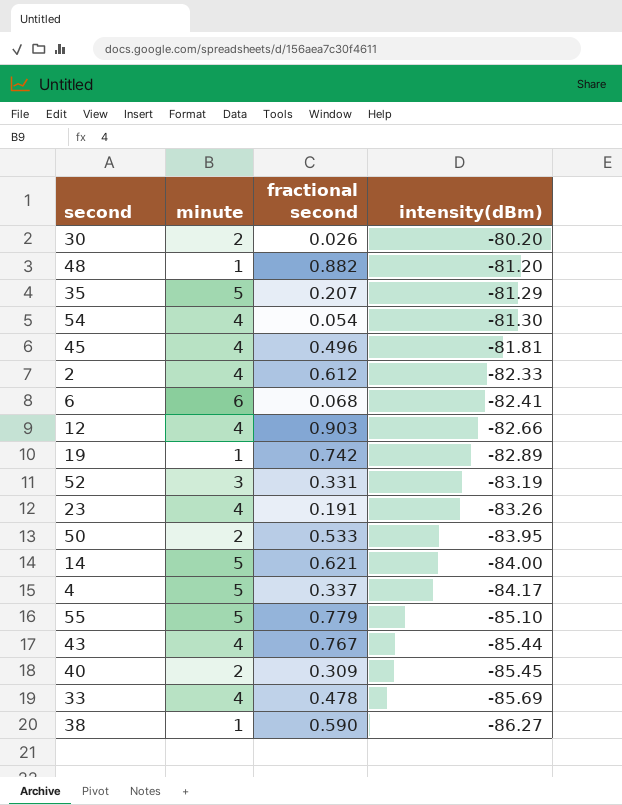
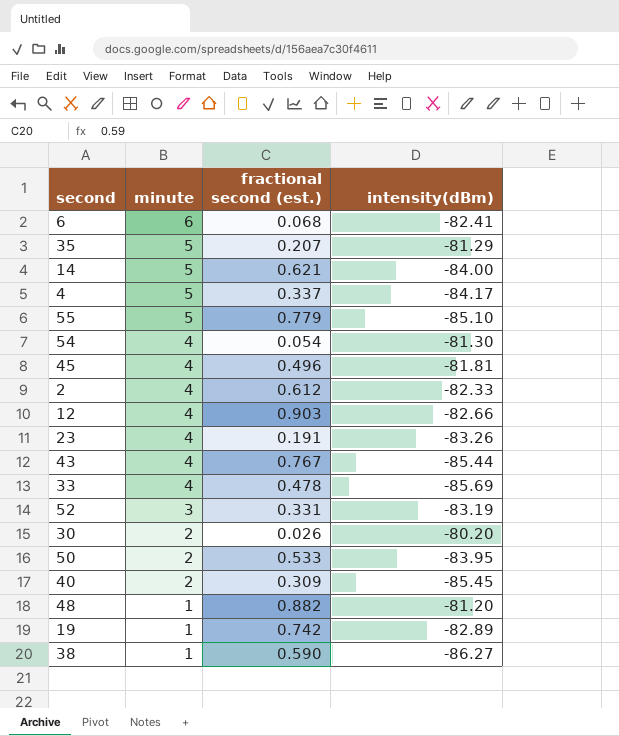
row order: intensity(dBm) descending -> minute descending
column name: fractional second -> fractional second (est.)

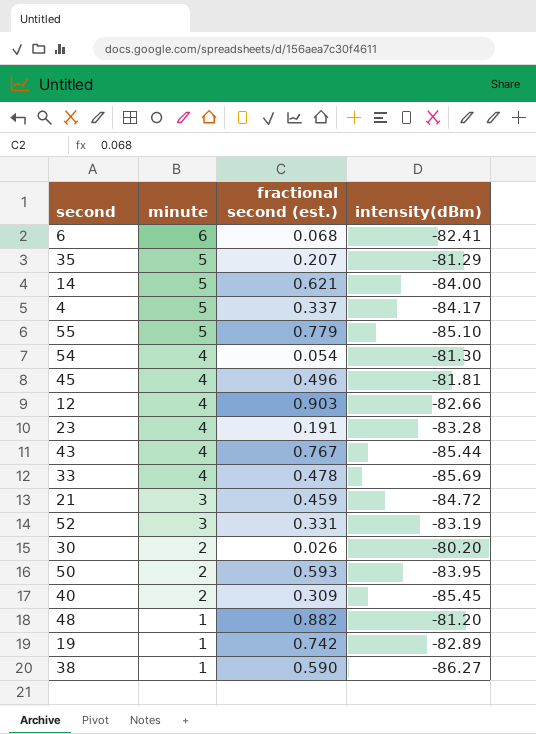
row 2: 4 | 0.612 | -82.33 -> none
23 | intensity(dBm): -83.26 -> -83.28
row 21: none -> 3 | 0.459 | -84.72
50 | fractional second (est.): 0.533 -> 0.593

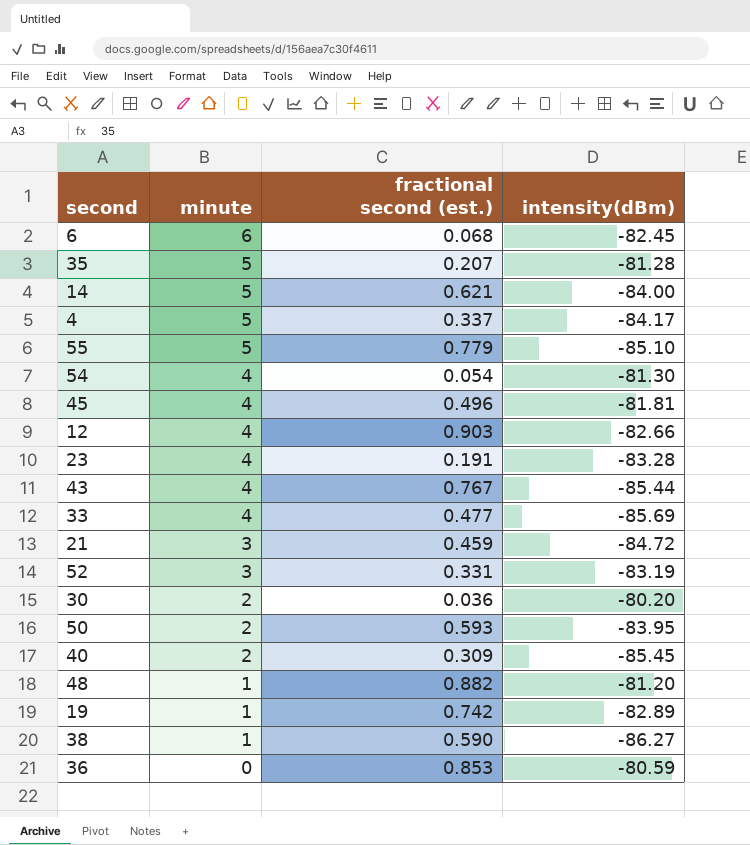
6 | intensity(dBm): -82.41 -> -82.45
35 | intensity(dBm): -81.29 -> -81.28
33 | fractional second (est.): 0.478 -> 0.477
30 | fractional second (est.): 0.026 -> 0.036
row 36: none -> 0 | 0.853 | -80.59

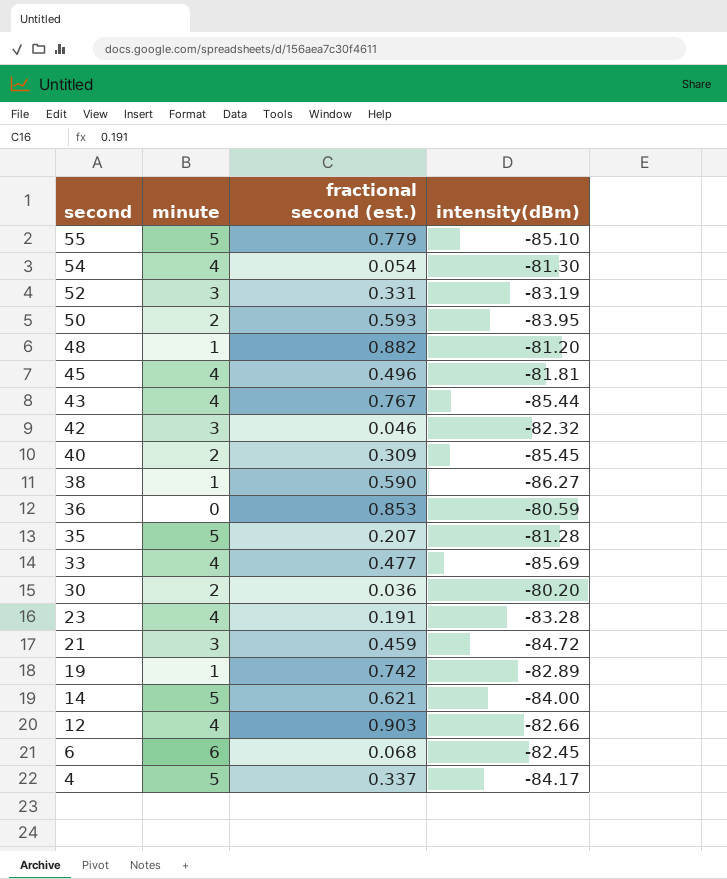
row order: minute descending -> second descending
row 42: none -> 3 | 0.046 | -82.32

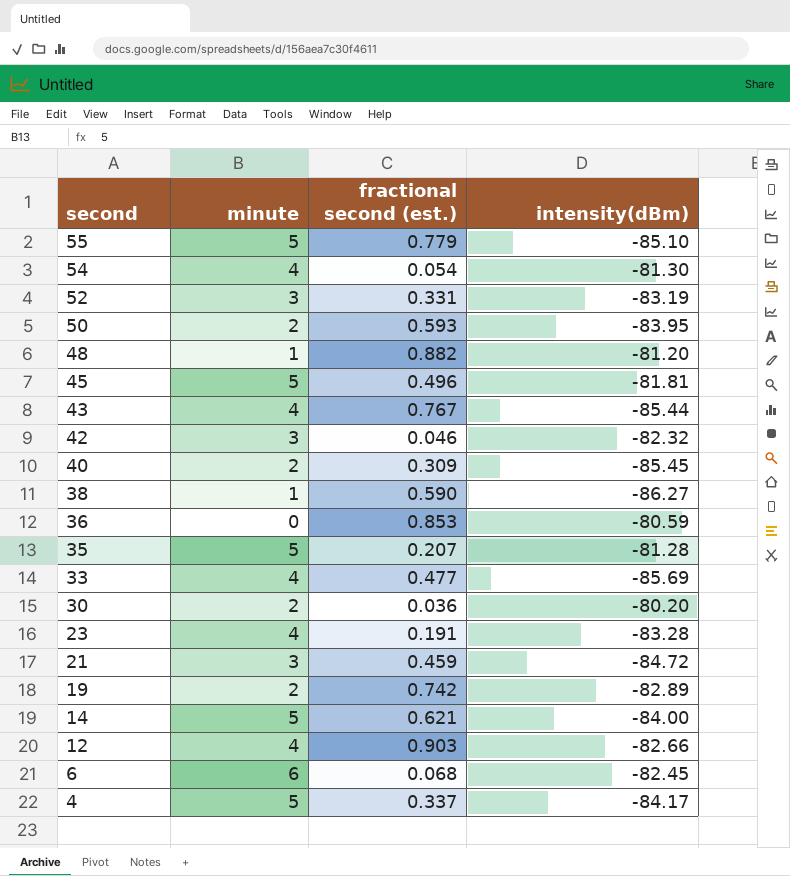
45 | minute: 4 -> 5
19 | minute: 1 -> 2

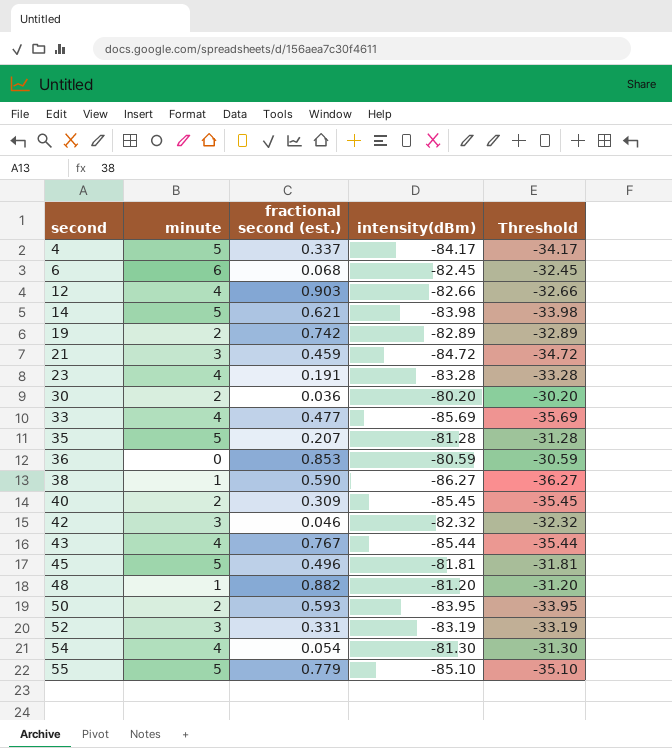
row order: second descending -> second ascending
column Threshold | formula: none -> [intensity(dBm)] + 50
14 | intensity(dBm): -84.00 -> -83.98

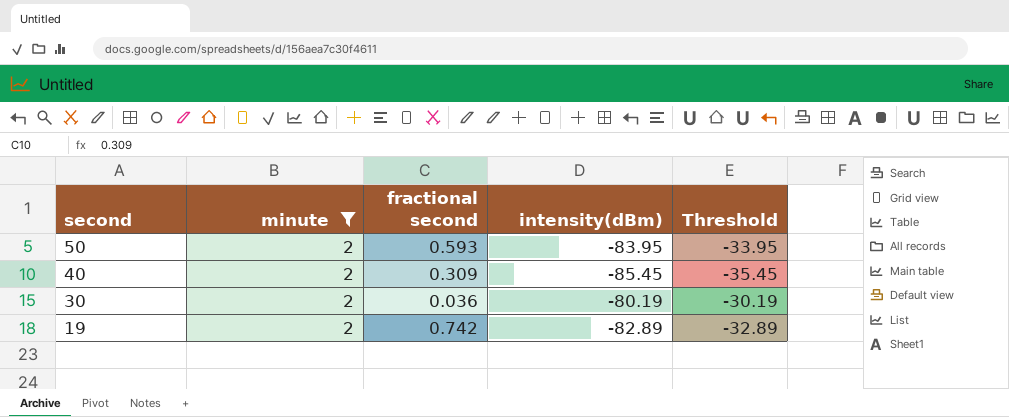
filter: none -> minute = 2
row order: second ascending -> second descending
column name: fractional second (est.) -> fractional second
30 | intensity(dBm): -80.20 -> -80.19
30 | Threshold: -30.20 -> -30.19

